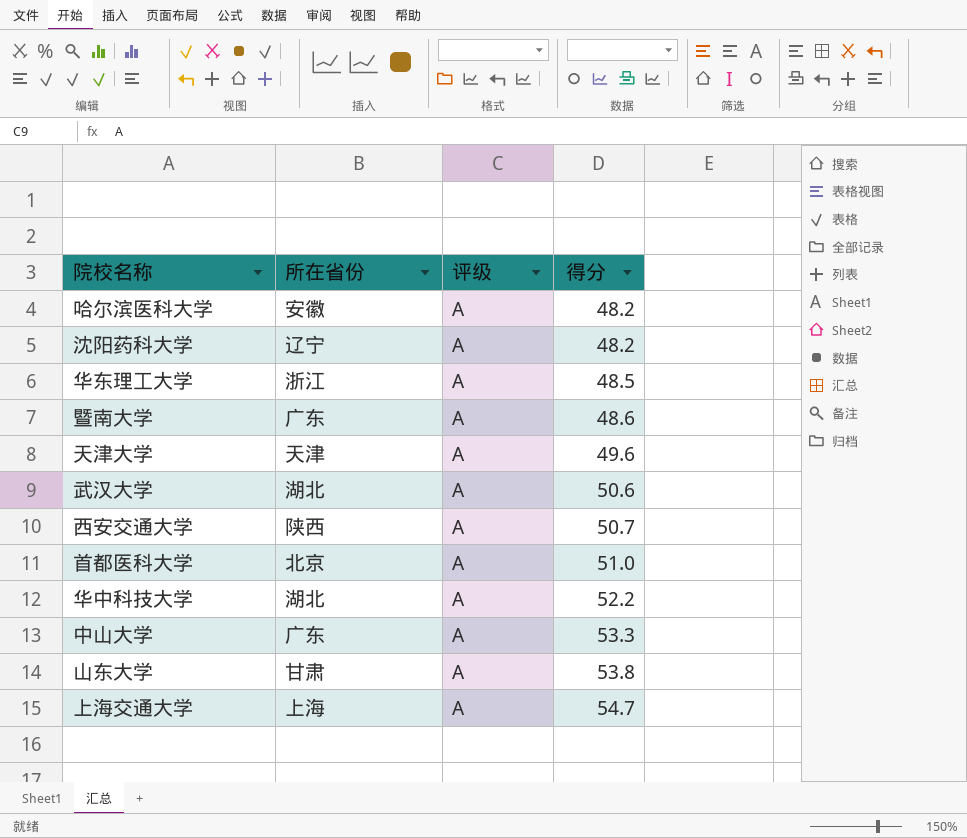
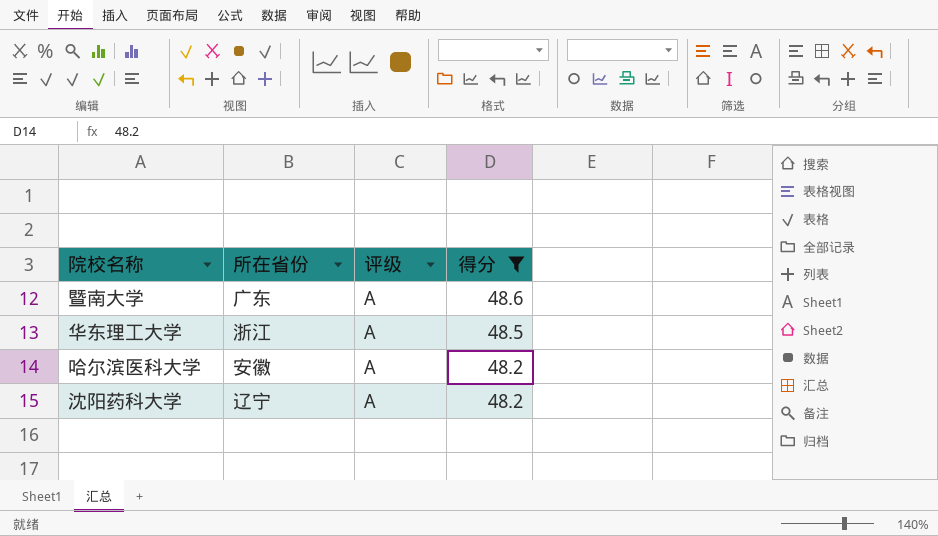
filter: none -> 得分 <= 48.6
row order: 得分 ascending -> 得分 descending

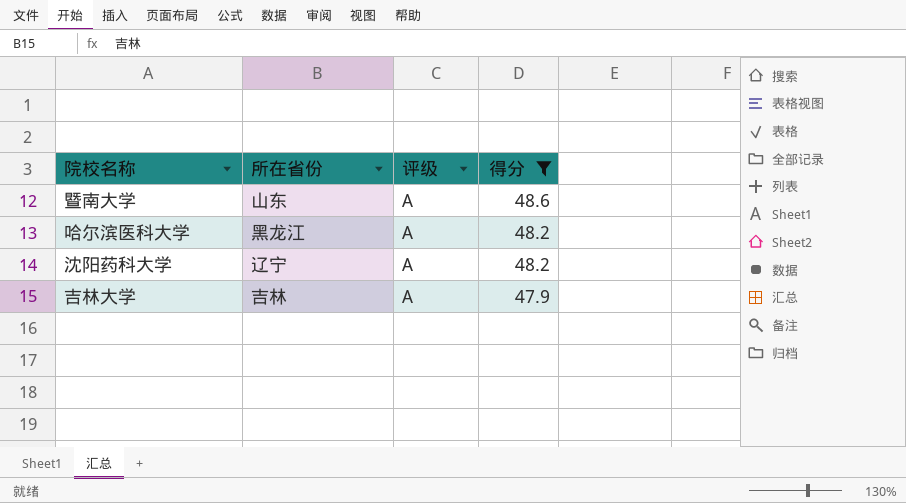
row 华东理工大学: 浙江 | A | 48.5 -> none
暨南大学 | 所在省份: 广东 -> 山东
哈尔滨医科大学 | 所在省份: 安徽 -> 黑龙江
row 吉林大学: none -> 吉林 | A | 47.9

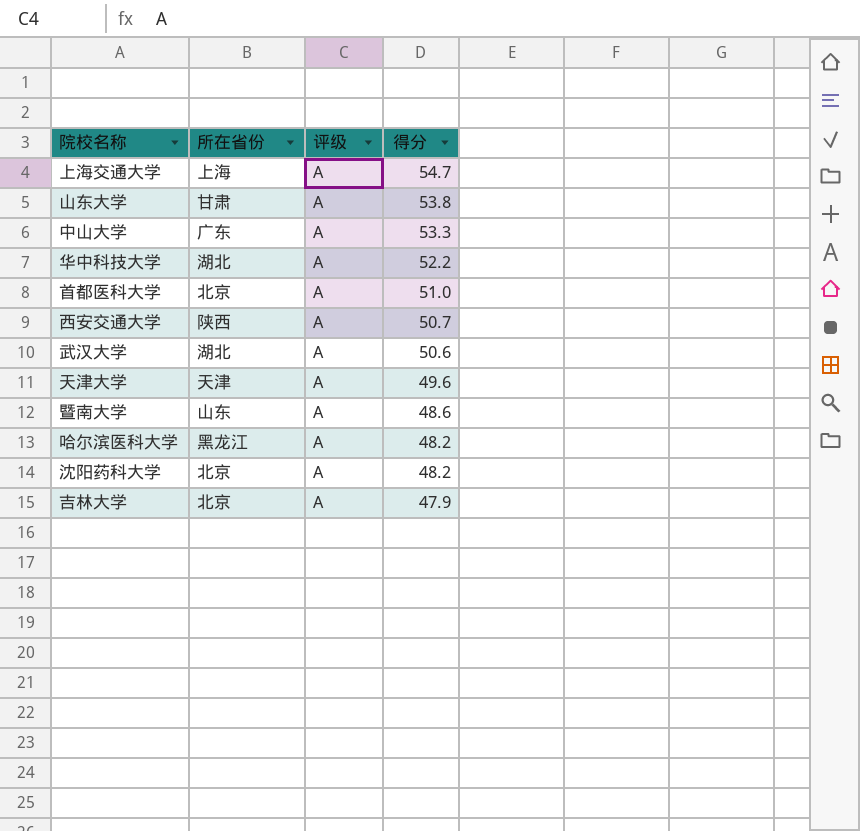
filter: 得分 <= 48.6 -> none
沈阳药科大学 | 所在省份: 辽宁 -> 北京
吉林大学 | 所在省份: 吉林 -> 北京

